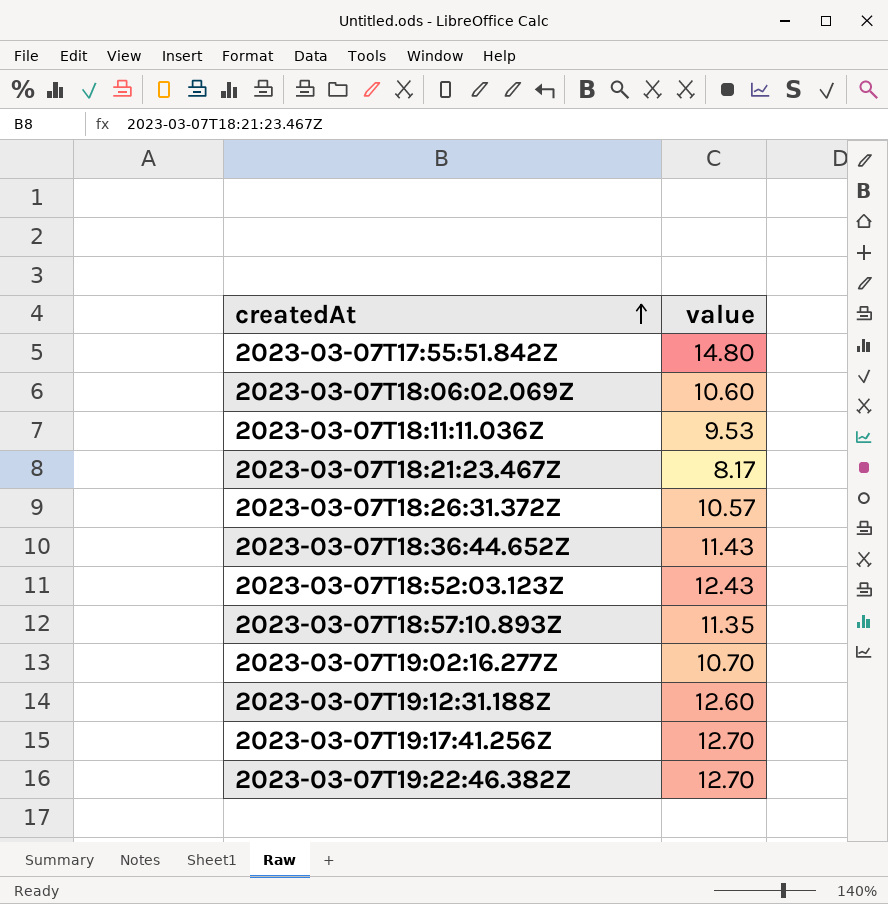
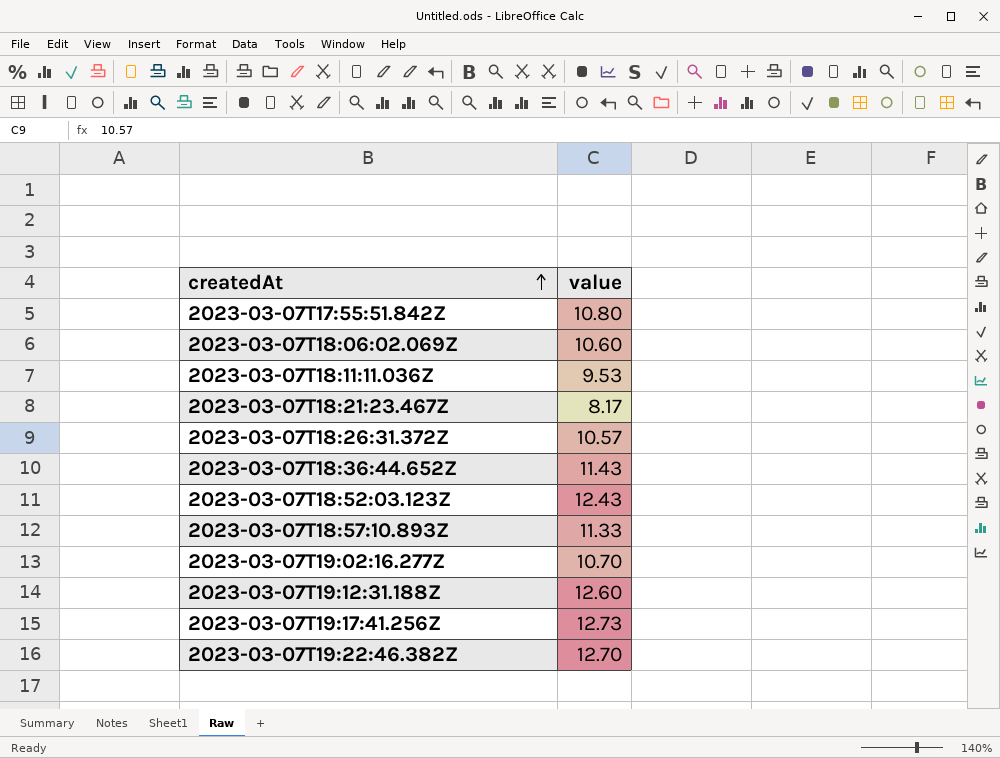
2023-03-07T17:55:51.842Z | value: 14.80 -> 10.80
2023-03-07T18:57:10.893Z | value: 11.35 -> 11.33
2023-03-07T19:17:41.256Z | value: 12.70 -> 12.73

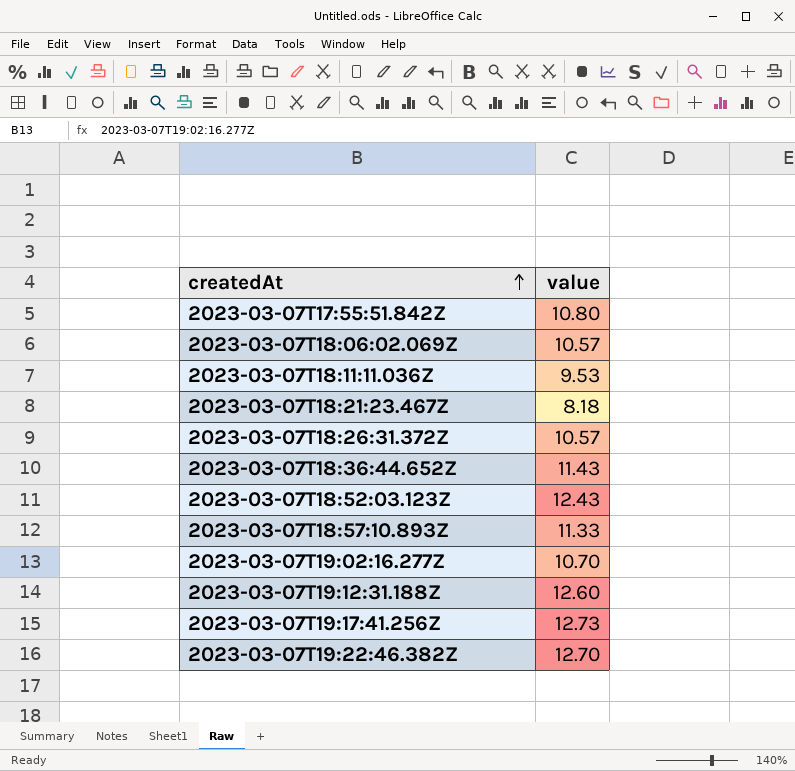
2023-03-07T18:06:02.069Z | value: 10.60 -> 10.57
2023-03-07T18:21:23.467Z | value: 8.17 -> 8.18

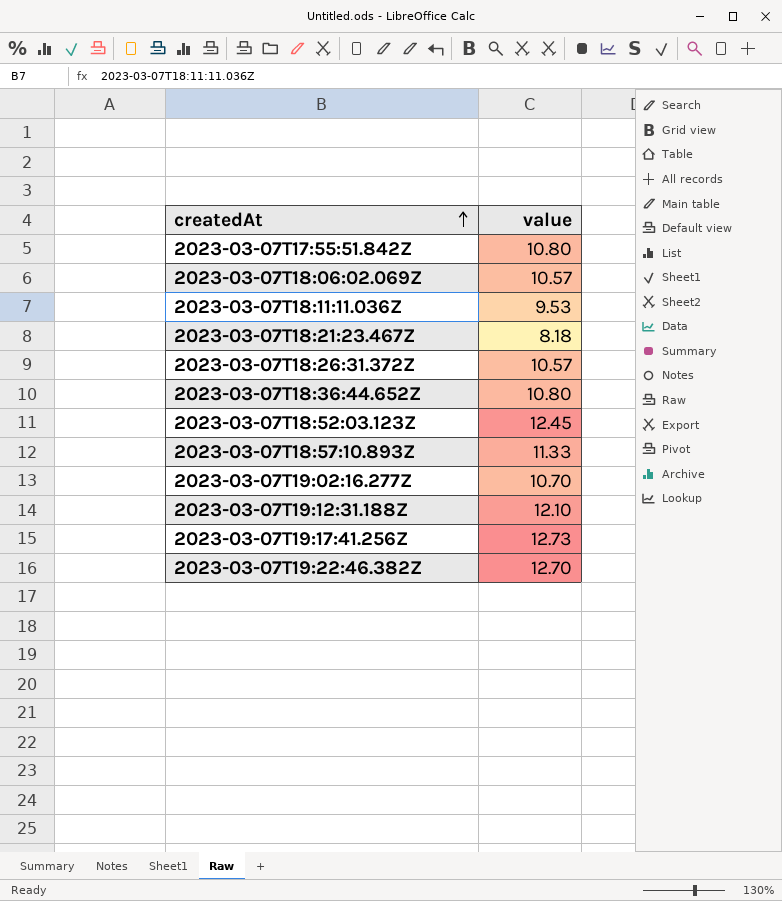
2023-03-07T18:36:44.652Z | value: 11.43 -> 10.80
2023-03-07T18:52:03.123Z | value: 12.43 -> 12.45
2023-03-07T19:12:31.188Z | value: 12.60 -> 12.10

